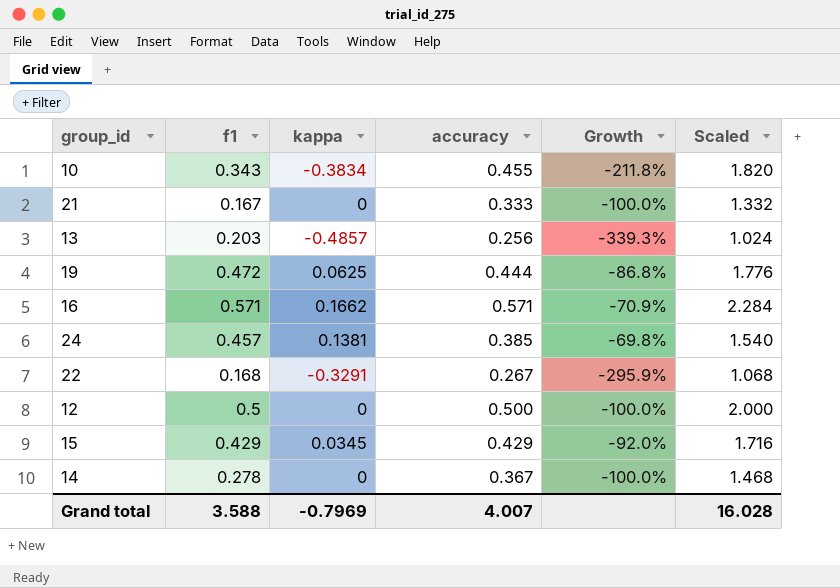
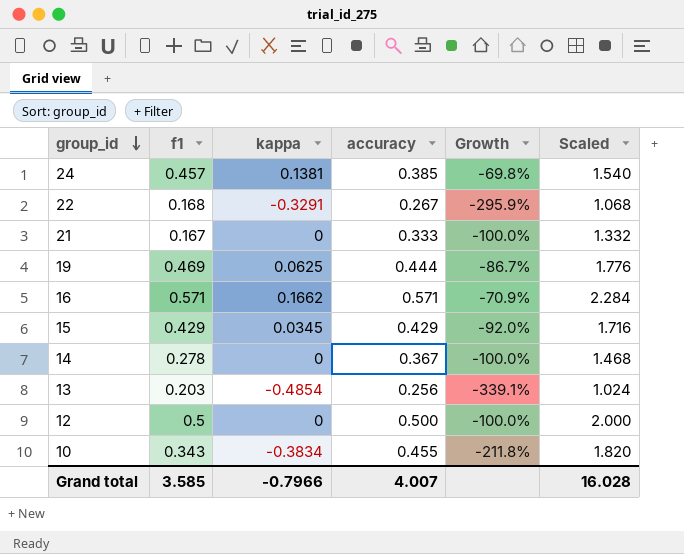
row order: none -> group_id descending
19 | f1: 0.472 -> 0.469
19 | Growth: -86.8% -> -86.7%
13 | kappa: -0.4857 -> -0.4854
13 | Growth: -339.3% -> -339.1%
Grand total | f1: 3.588 -> 3.585
Grand total | kappa: -0.7969 -> -0.7966

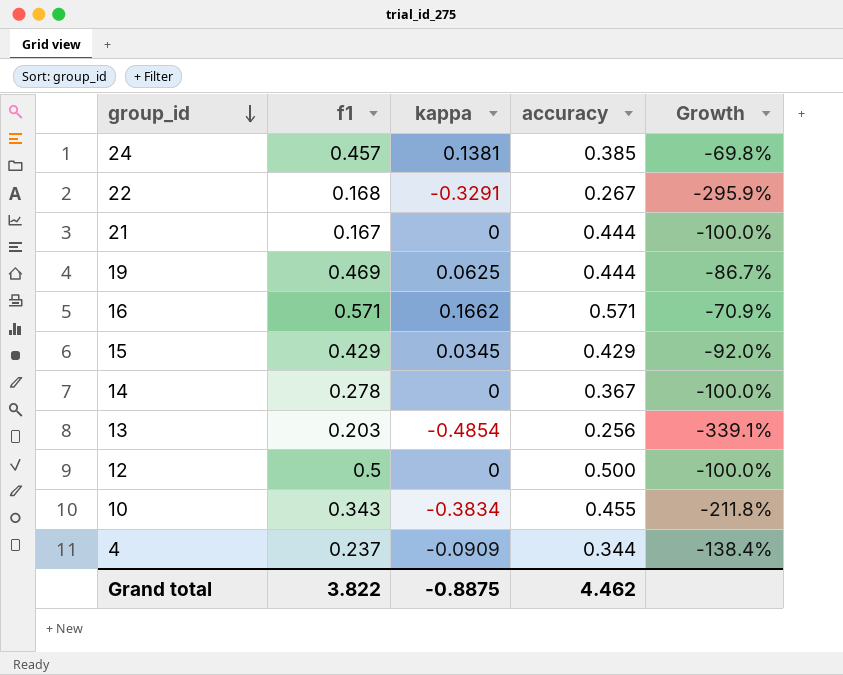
column Scaled | formula: [accuracy] * 4 -> none
21 | accuracy: 0.333 -> 0.444
row 4: none -> 0.237 | -0.0909 | 0.344 | -138.4%
Grand total | f1: 3.585 -> 3.822
Grand total | kappa: -0.7966 -> -0.8875
Grand total | accuracy: 4.007 -> 4.462

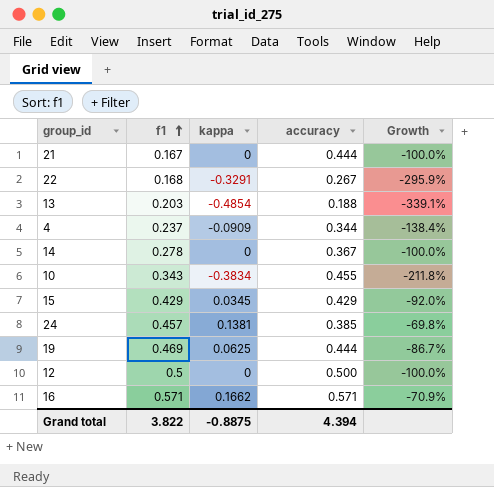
row order: group_id descending -> f1 ascending
13 | accuracy: 0.256 -> 0.188
Grand total | accuracy: 4.462 -> 4.394

